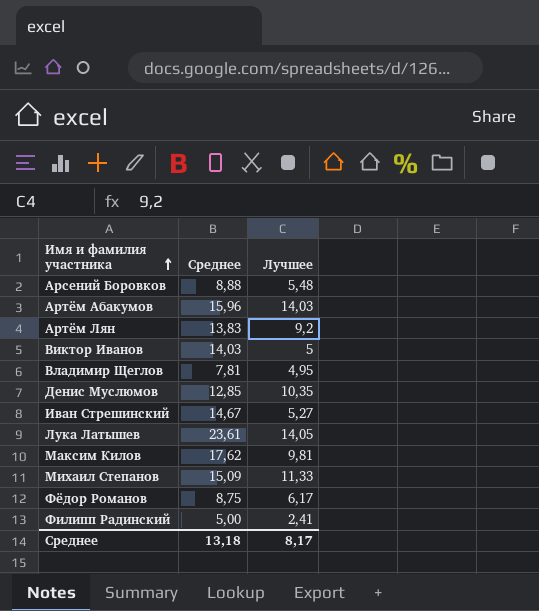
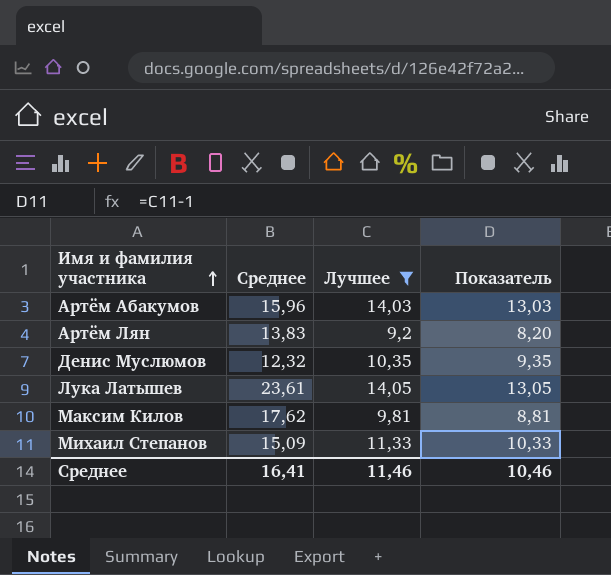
filter: none -> Лучшее >= 9,2
column Показатель | formula: none -> [Лучшее] - 1
Денис Муслюмов | Среднее: 12,85 -> 12,32
Среднее | Среднее: 13,18 -> 16,41
Среднее | Лучшее: 8,17 -> 11,46

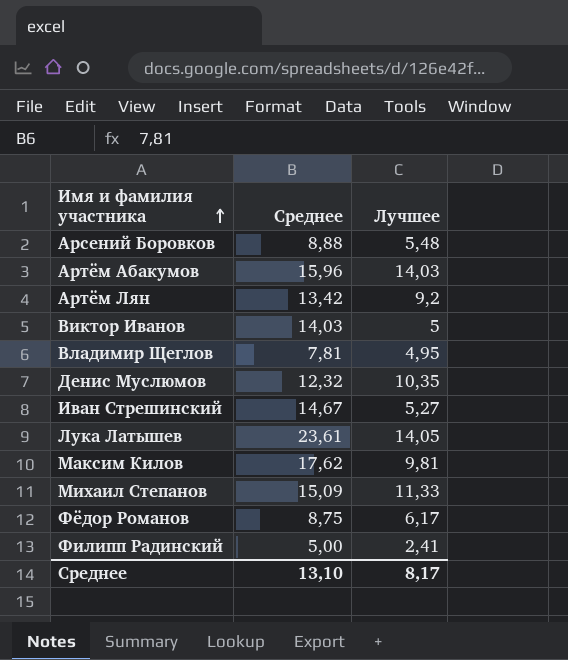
filter: Лучшее >= 9,2 -> none
column Показатель | formula: [Лучшее] - 1 -> none
Артём Лян | Среднее: 13,83 -> 13,42
Среднее | Среднее: 16,41 -> 13,10
Среднее | Лучшее: 11,46 -> 8,17

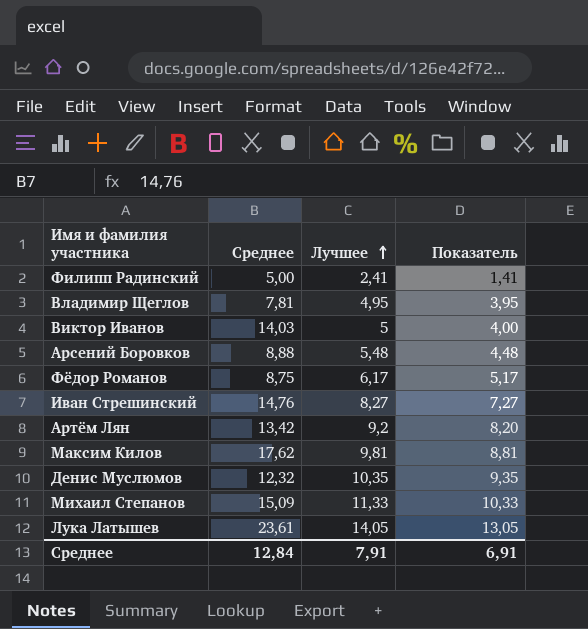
row order: Имя и фамилия участника ascending -> Лучшее ascending
column Показатель | formula: none -> [Лучшее] - 1
row Артём Абакумов: 15,96 | 14,03 -> none
Иван Стрешинский | Среднее: 14,67 -> 14,76
Иван Стрешинский | Лучшее: 5,27 -> 8,27
Среднее | Среднее: 13,10 -> 12,84
Среднее | Лучшее: 8,17 -> 7,91

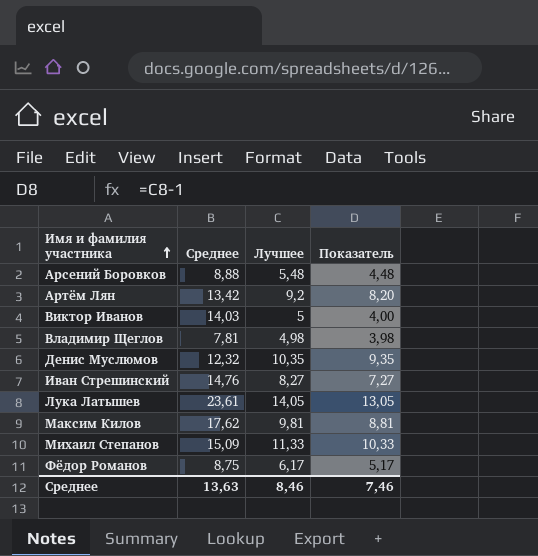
row order: Лучшее ascending -> Имя и фамилия участника ascending
row Филипп Радинский: 5,00 | 2,41 | 1,41 -> none
Владимир Щеглов | Лучшее: 4,95 -> 4,98
Владимир Щеглов | Показатель: 3,95 -> 3,98
Среднее | Среднее: 12,84 -> 13,63
Среднее | Лучшее: 7,91 -> 8,46
Среднее | Показатель: 6,91 -> 7,46

